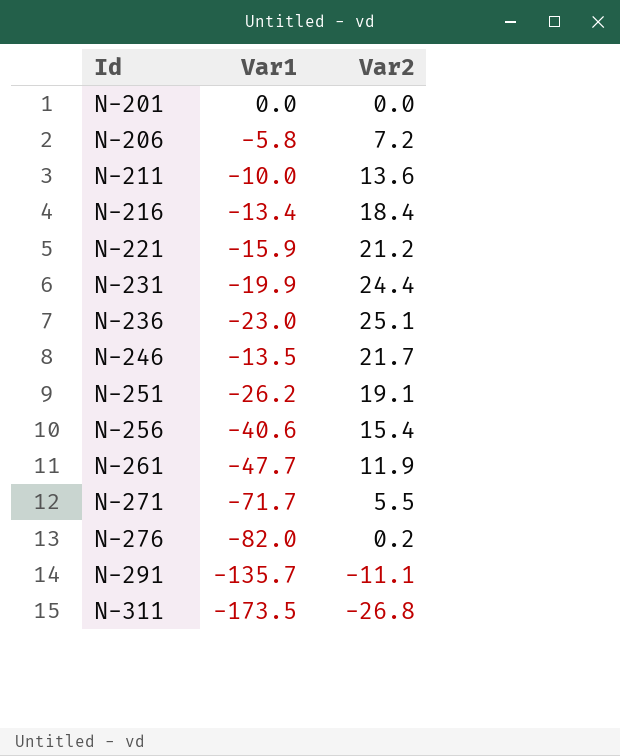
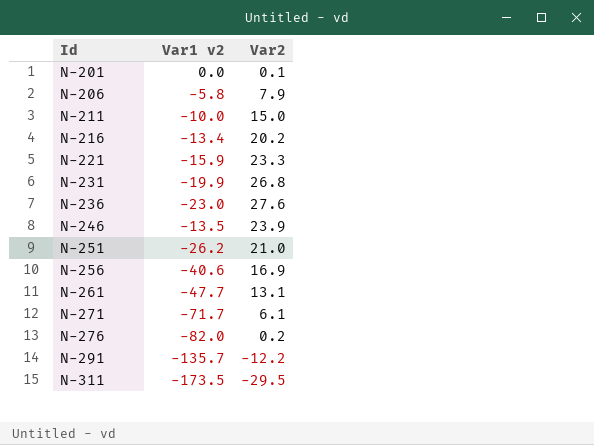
column name: Var1 -> Var1 v2
N-201 | Var2: 0.0 -> 0.1
N-206 | Var2: 7.2 -> 7.9
N-211 | Var2: 13.6 -> 15.0
N-216 | Var2: 18.4 -> 20.2
N-221 | Var2: 21.2 -> 23.3
N-231 | Var2: 24.4 -> 26.8
N-236 | Var2: 25.1 -> 27.6
N-246 | Var2: 21.7 -> 23.9
N-251 | Var2: 19.1 -> 21.0
N-256 | Var2: 15.4 -> 16.9
N-261 | Var2: 11.9 -> 13.1
N-271 | Var2: 5.5 -> 6.1
N-291 | Var2: -11.1 -> -12.2
N-311 | Var2: -26.8 -> -29.5

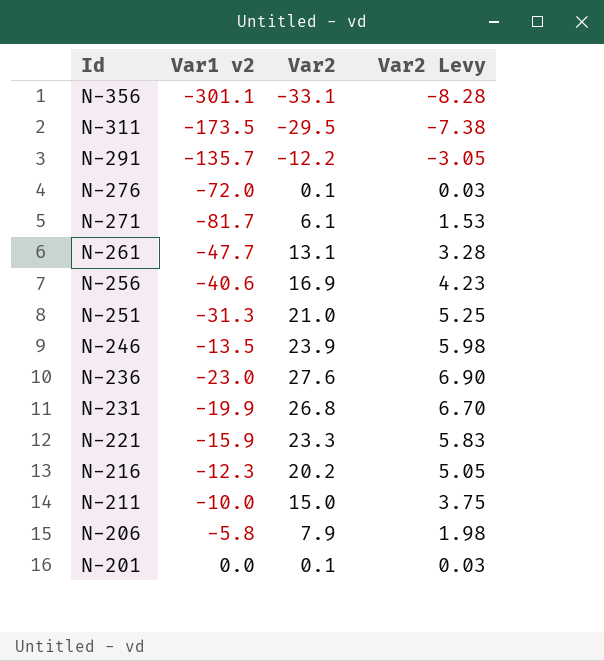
row order: Id ascending -> Id descending
column Var2 Levy | formula: none -> [Var2] * 0.25
row N-356: none -> -301.1 | -33.1 | -8.28
N-276 | Var1 v2: -82.0 -> -72.0
N-276 | Var2: 0.2 -> 0.1
N-271 | Var1 v2: -71.7 -> -81.7
N-251 | Var1 v2: -26.2 -> -31.3
N-216 | Var1 v2: -13.4 -> -12.3

